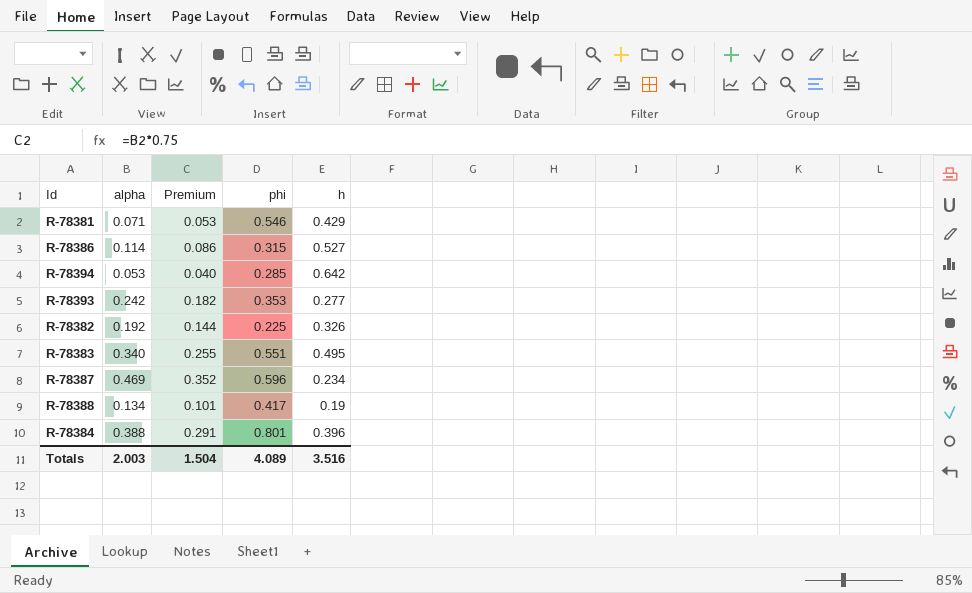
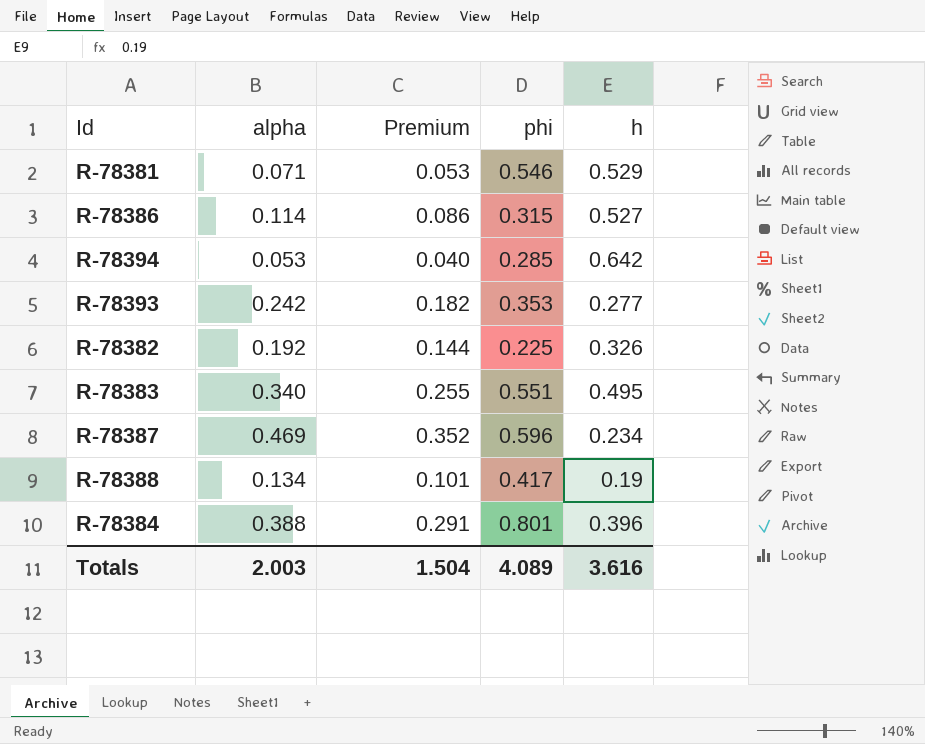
R-78381 | h: 0.429 -> 0.529
Totals | h: 3.516 -> 3.616

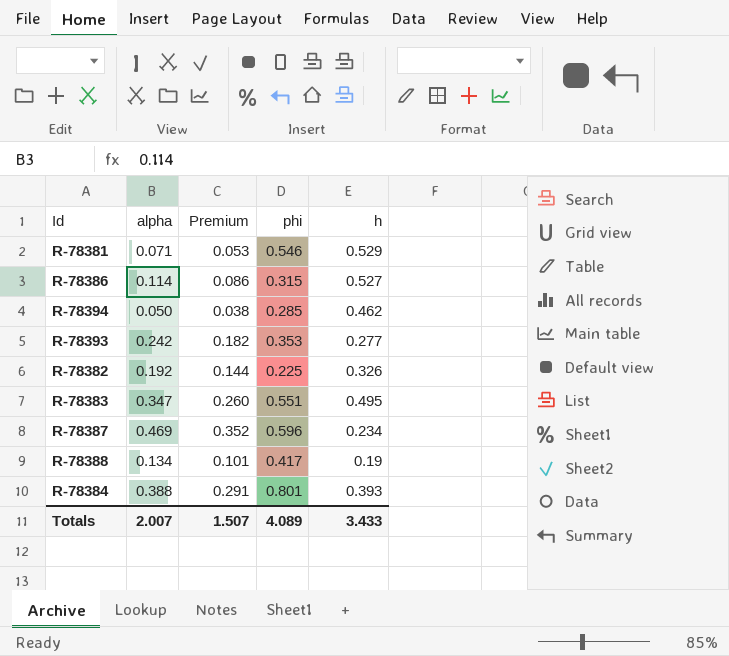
R-78394 | alpha: 0.053 -> 0.050
R-78394 | Premium: 0.040 -> 0.038
R-78394 | h: 0.642 -> 0.462
R-78383 | alpha: 0.340 -> 0.347
R-78383 | Premium: 0.255 -> 0.260
R-78384 | h: 0.396 -> 0.393
Totals | alpha: 2.003 -> 2.007
Totals | Premium: 1.504 -> 1.507
Totals | h: 3.616 -> 3.433

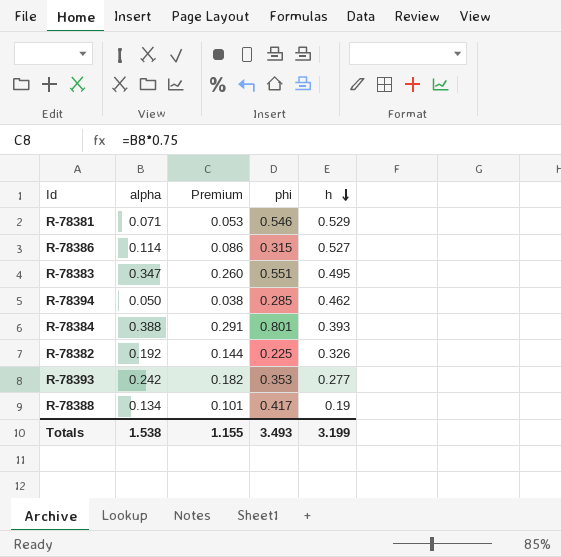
row order: none -> h descending
row R-78387: 0.469 | 0.352 | 0.596 | 0.234 -> none
Totals | alpha: 2.007 -> 1.538
Totals | Premium: 1.507 -> 1.155
Totals | phi: 4.089 -> 3.493
Totals | h: 3.433 -> 3.199

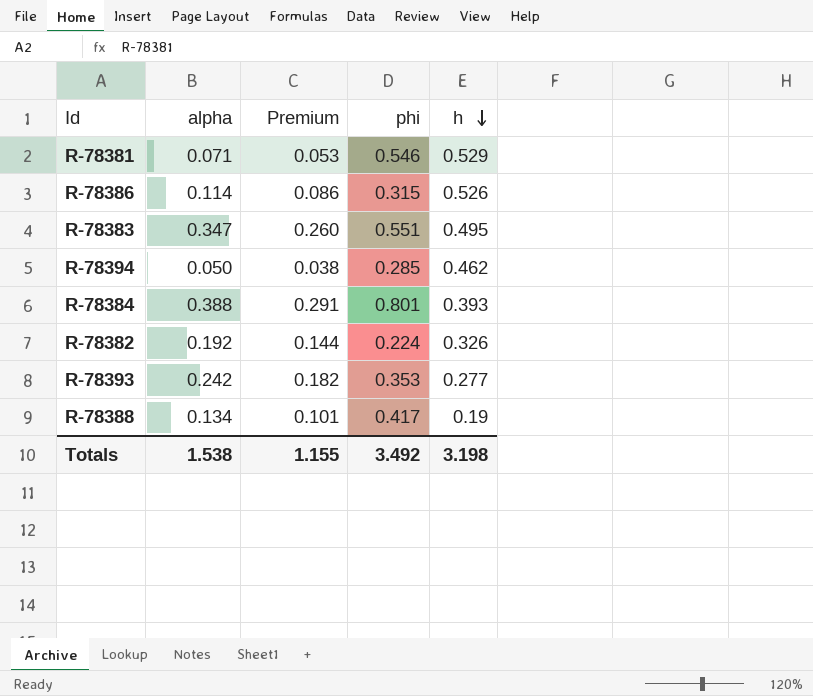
R-78386 | h: 0.527 -> 0.526
R-78382 | phi: 0.225 -> 0.224
Totals | phi: 3.493 -> 3.492
Totals | h: 3.199 -> 3.198

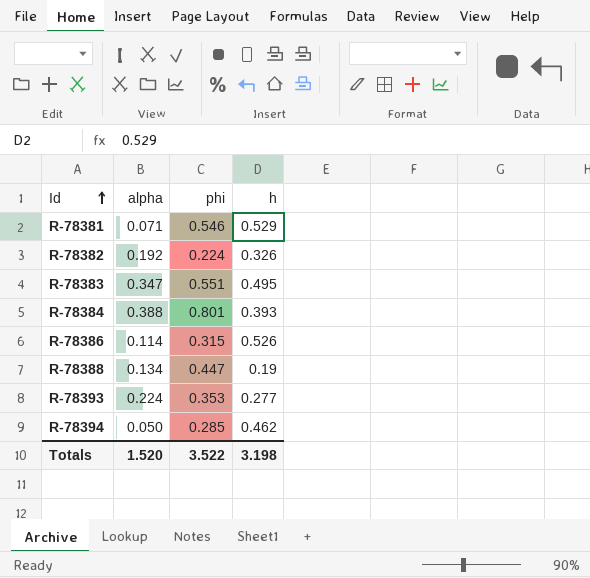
row order: h descending -> Id ascending
column Premium | formula: [alpha] * 0.75 -> none
R-78388 | phi: 0.417 -> 0.447
R-78393 | alpha: 0.242 -> 0.224
Totals | alpha: 1.538 -> 1.520
Totals | phi: 3.492 -> 3.522

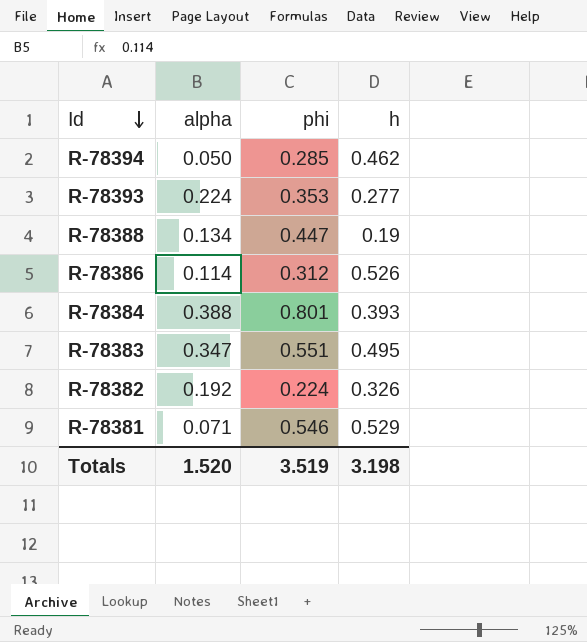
row order: Id ascending -> Id descending
R-78386 | phi: 0.315 -> 0.312
Totals | phi: 3.522 -> 3.519

